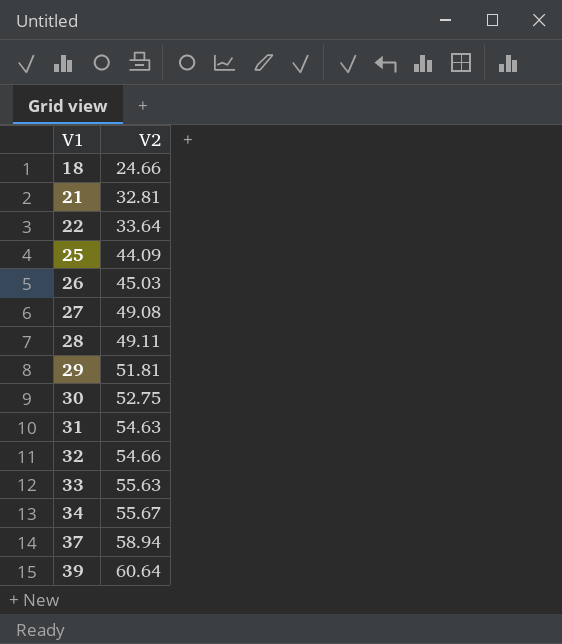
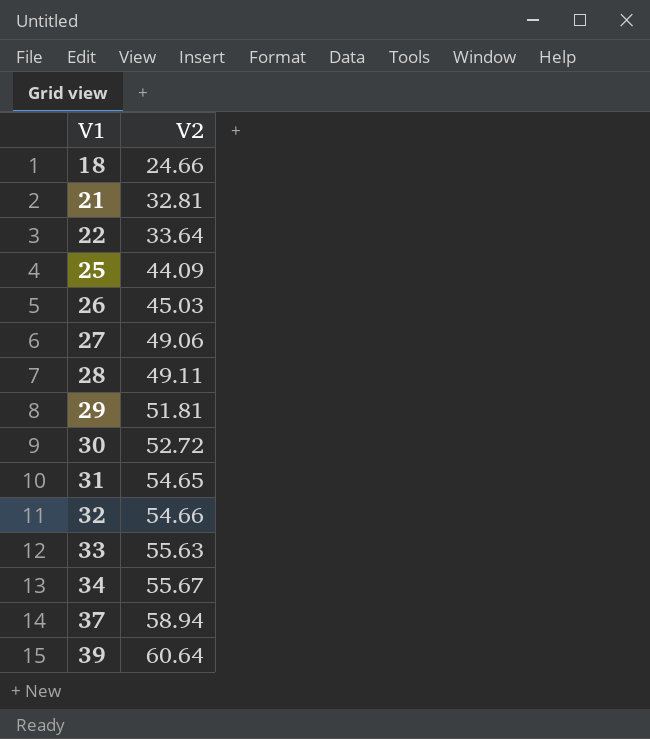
27 | V2: 49.08 -> 49.06
30 | V2: 52.75 -> 52.72
31 | V2: 54.63 -> 54.65

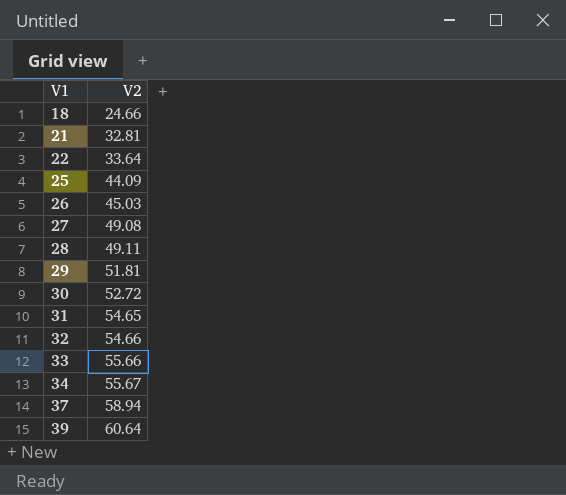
27 | V2: 49.06 -> 49.08
33 | V2: 55.63 -> 55.66

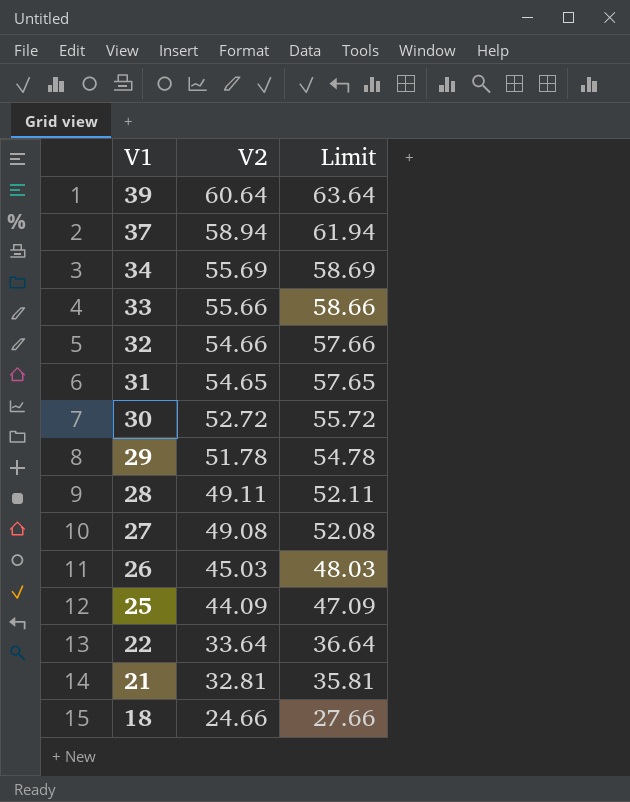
row order: V1 ascending -> V1 descending
column Limit | formula: none -> [V2] + 3
34 | V2: 55.67 -> 55.69
29 | V2: 51.81 -> 51.78

